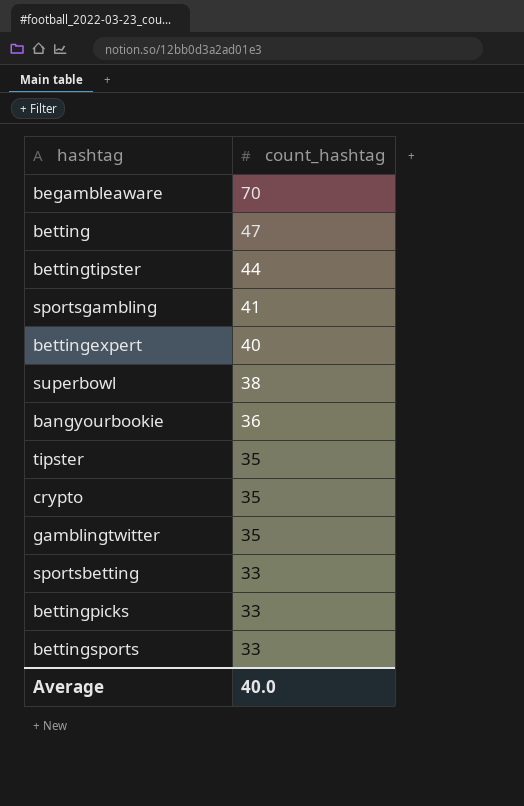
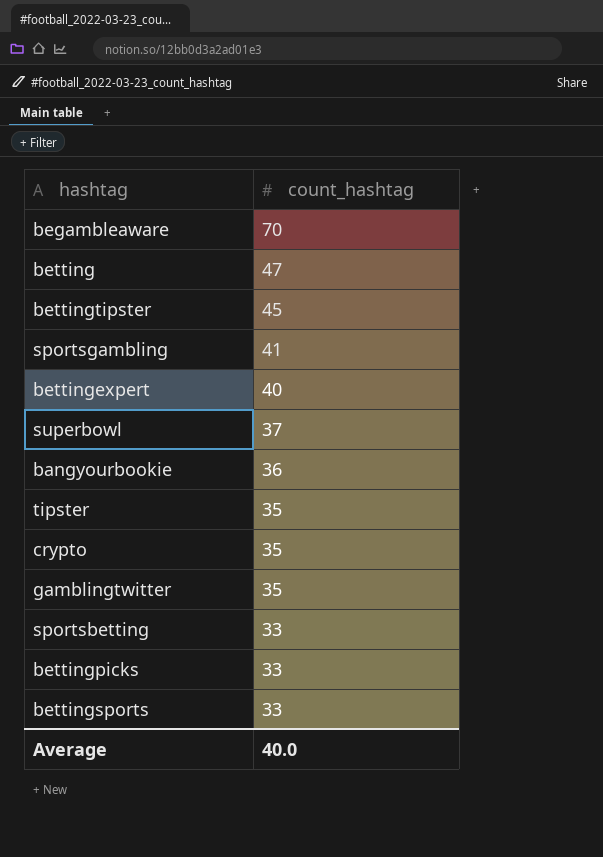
bettingtipster | count_hashtag: 44 -> 45
superbowl | count_hashtag: 38 -> 37

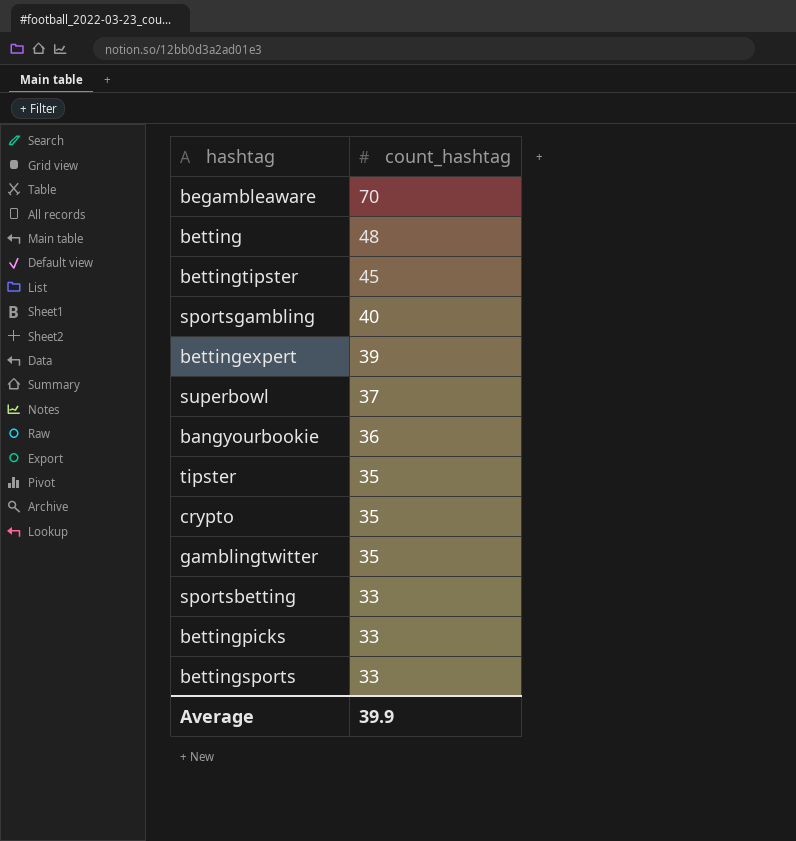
betting | count_hashtag: 47 -> 48
sportsgambling | count_hashtag: 41 -> 40
bettingexpert | count_hashtag: 40 -> 39
Average | count_hashtag: 40.0 -> 39.9

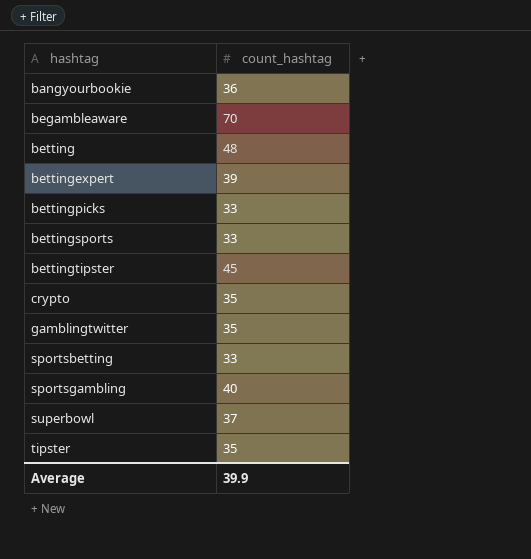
row order: count_hashtag descending -> hashtag ascending

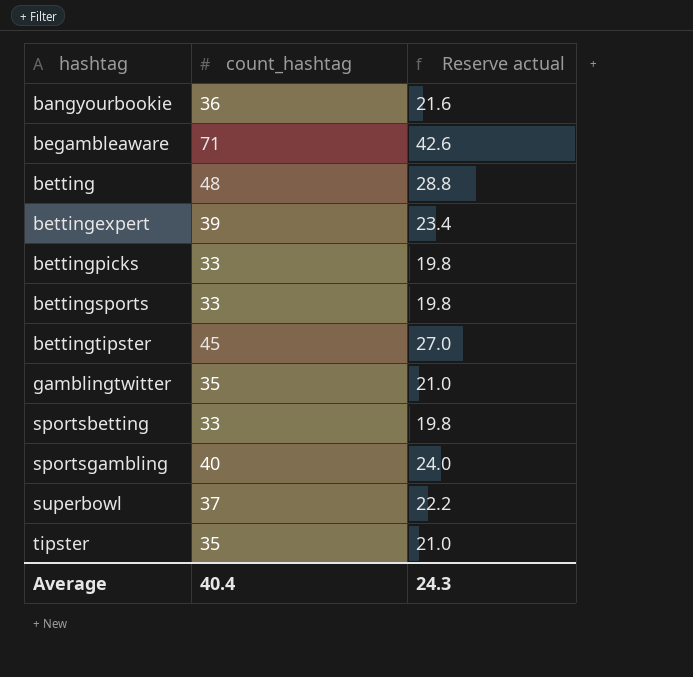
column Reserve actual | formula: none -> [count_hashtag] * 0.6
row crypto: 35 -> none
begambleaware | count_hashtag: 70 -> 71
Average | count_hashtag: 39.9 -> 40.4

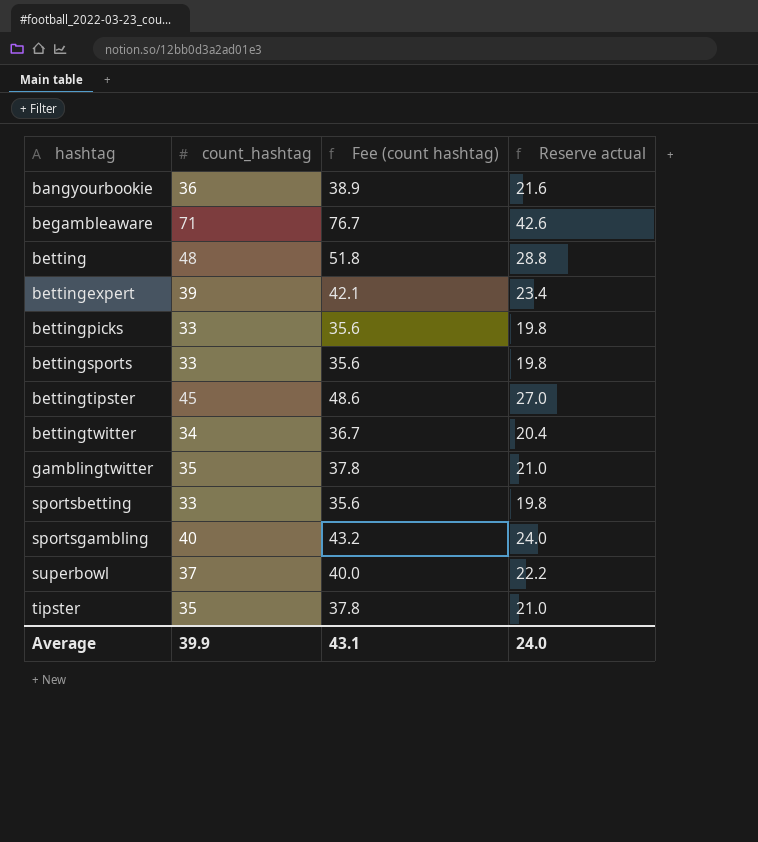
column Fee (count hashtag) | formula: none -> [count_hashtag] * 1.08
row bettingtwitter: none -> 34 | 36.7 | 20.4
Average | count_hashtag: 40.4 -> 39.9
Average | Reserve actual: 24.3 -> 24.0

